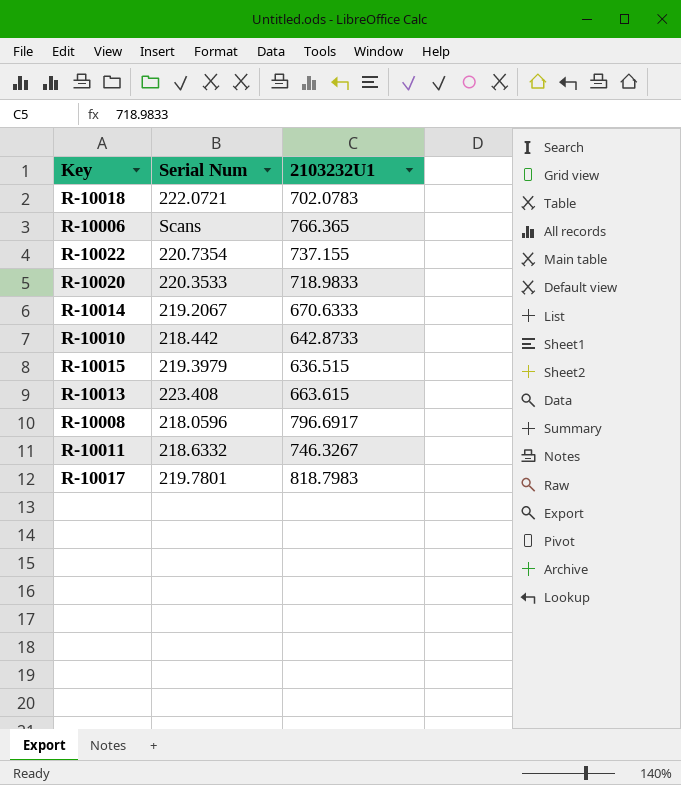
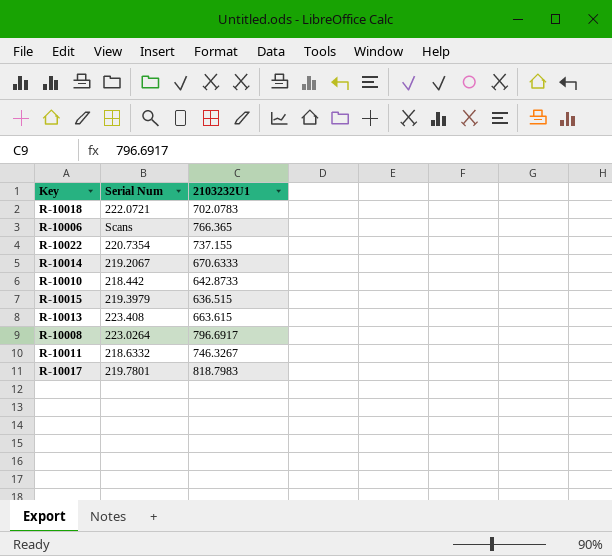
row R-10020: 220.3533 | 718.9833 -> none
R-10008 | Serial Num: 218.0596 -> 223.0264

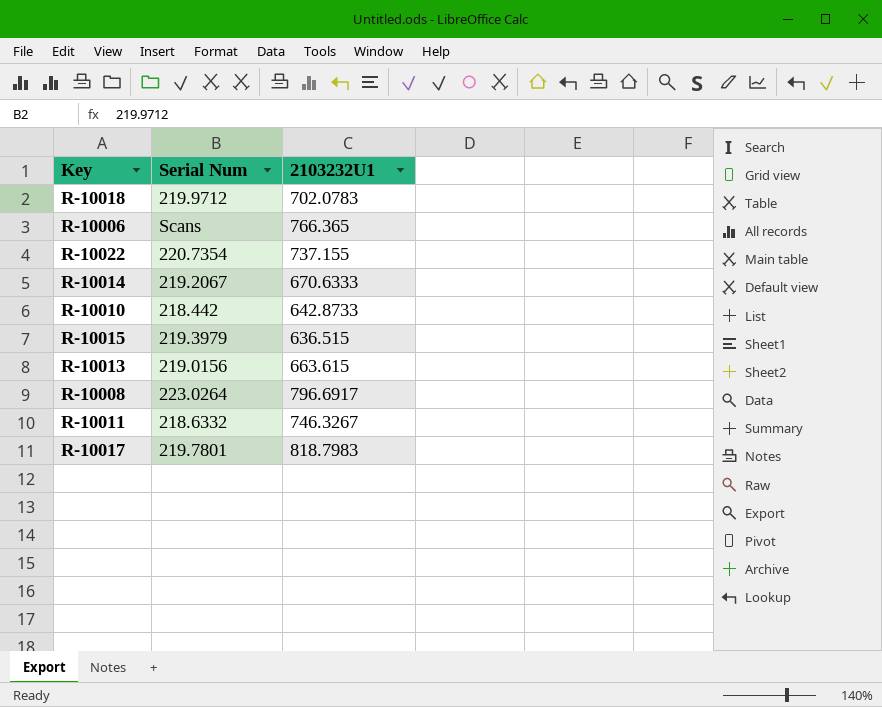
R-10018 | Serial Num: 222.0721 -> 219.9712
R-10013 | Serial Num: 223.408 -> 219.0156

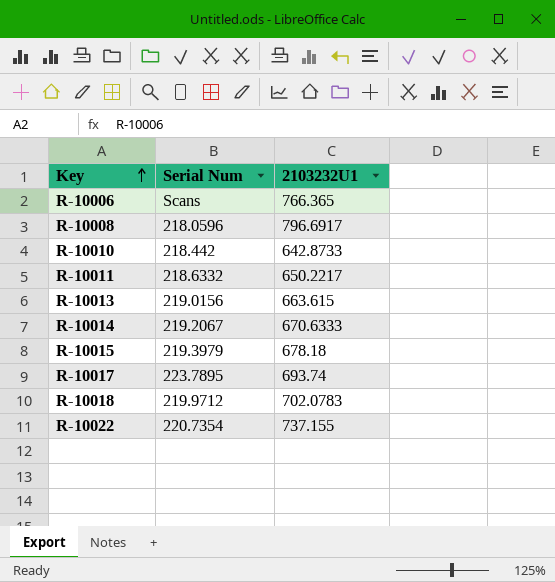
row order: none -> Key ascending
R-10008 | Serial Num: 223.0264 -> 218.0596
R-10011 | 2103232U1: 746.3267 -> 650.2217
R-10015 | 2103232U1: 636.515 -> 678.18
R-10017 | Serial Num: 219.7801 -> 223.7895
R-10017 | 2103232U1: 818.7983 -> 693.74

